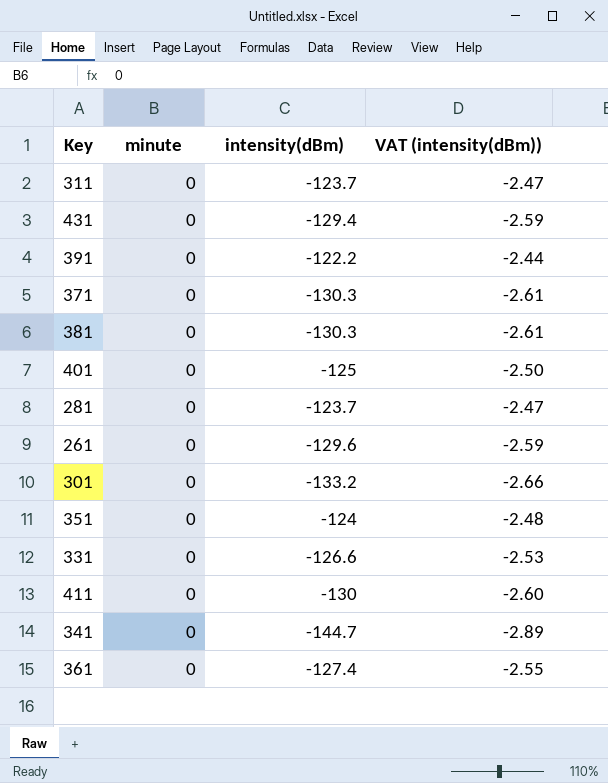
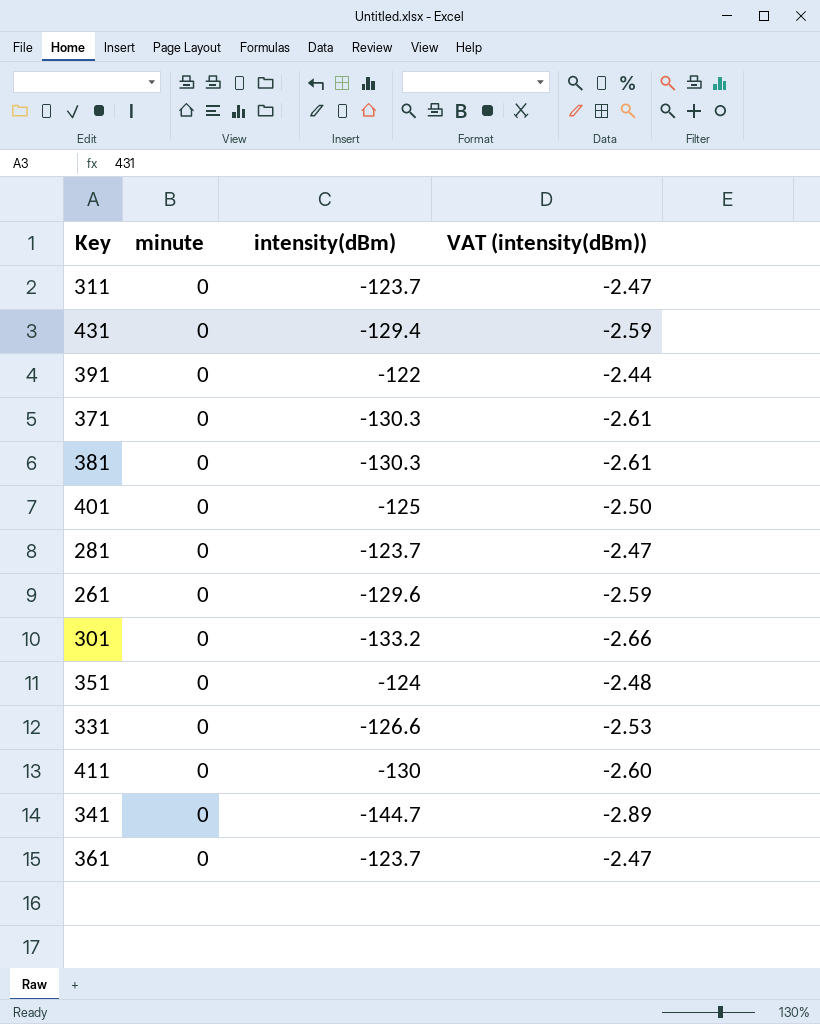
391 | intensity(dBm): -122.2 -> -122
361 | intensity(dBm): -127.4 -> -123.7
361 | VAT (intensity(dBm)): -2.55 -> -2.47

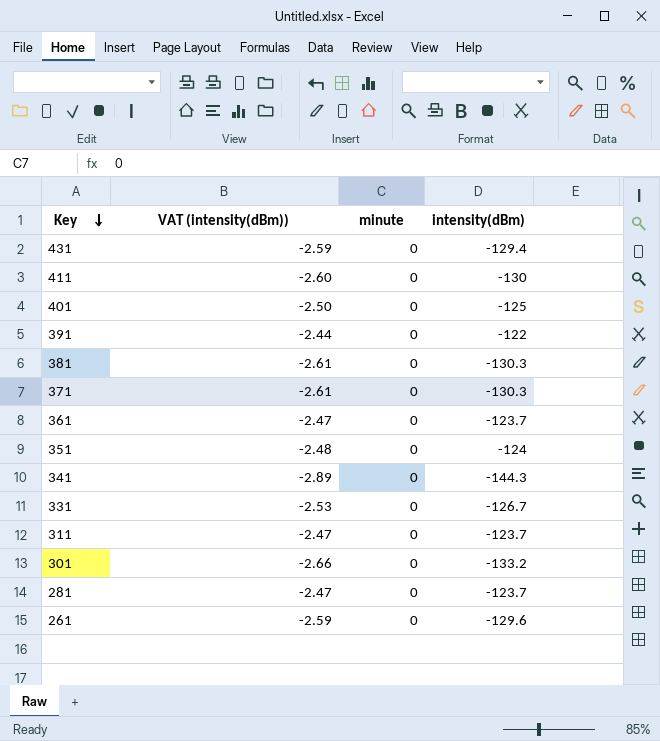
row order: none -> Key descending
column VAT (intensity(dBm)) | position: 4 -> 2
341 | intensity(dBm): -144.7 -> -144.3
331 | intensity(dBm): -126.6 -> -126.7

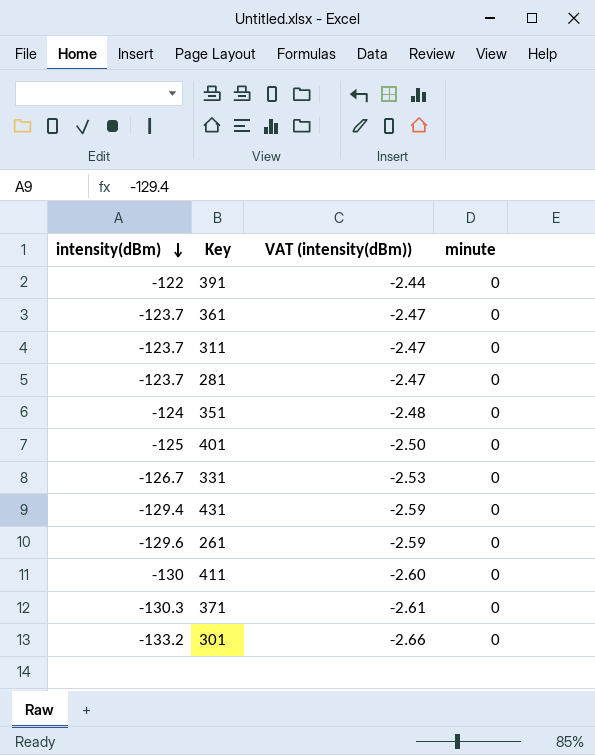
row order: Key descending -> intensity(dBm) descending
column intensity(dBm) | position: 4 -> 1
row 381: -2.61 | 0 | -130.3 -> none
row 341: -2.89 | 0 | -144.3 -> none

